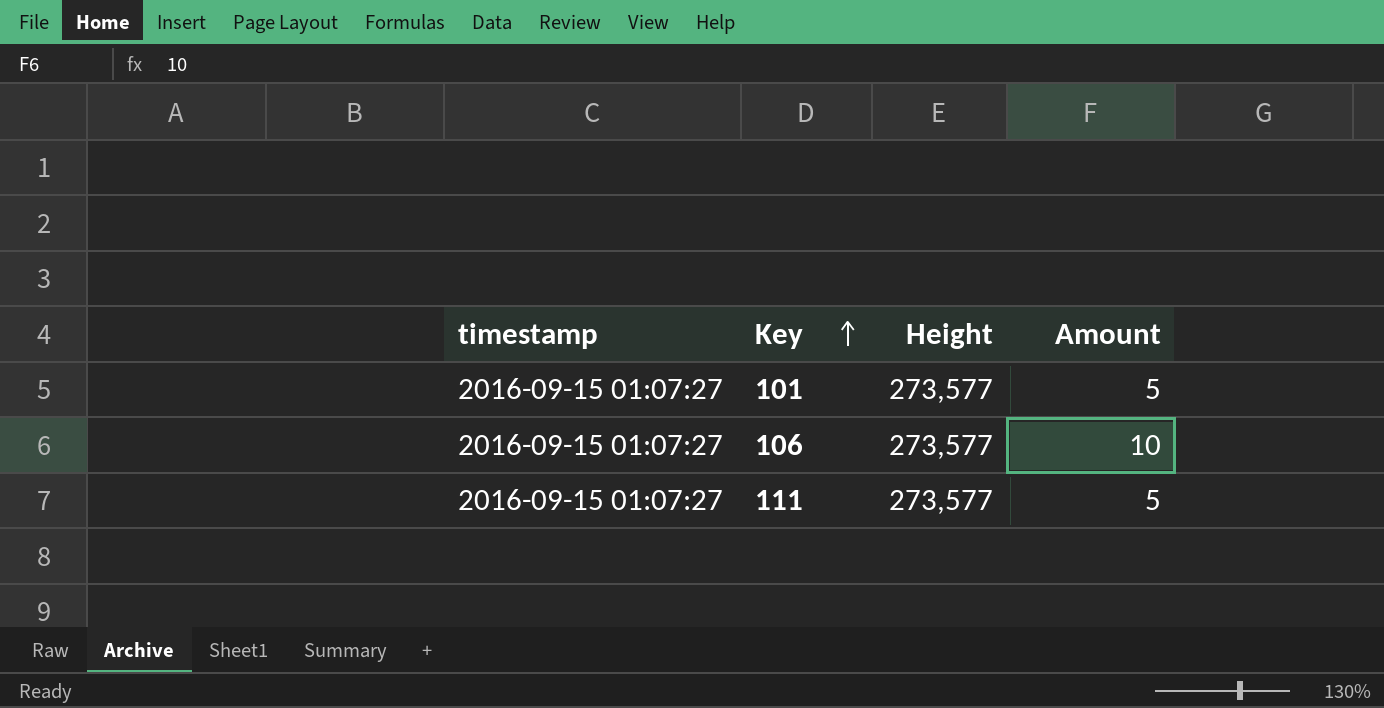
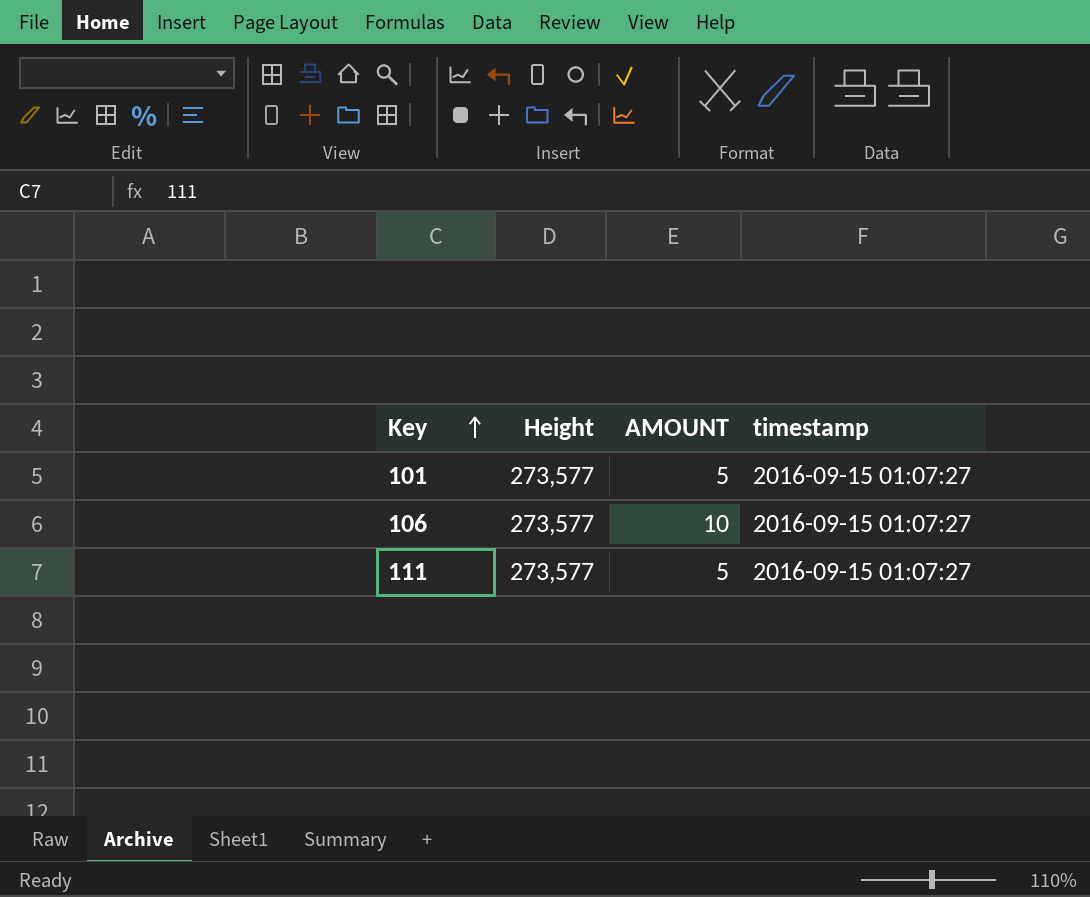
column name: Amount -> AMOUNT
column timestamp | position: 1 -> 4

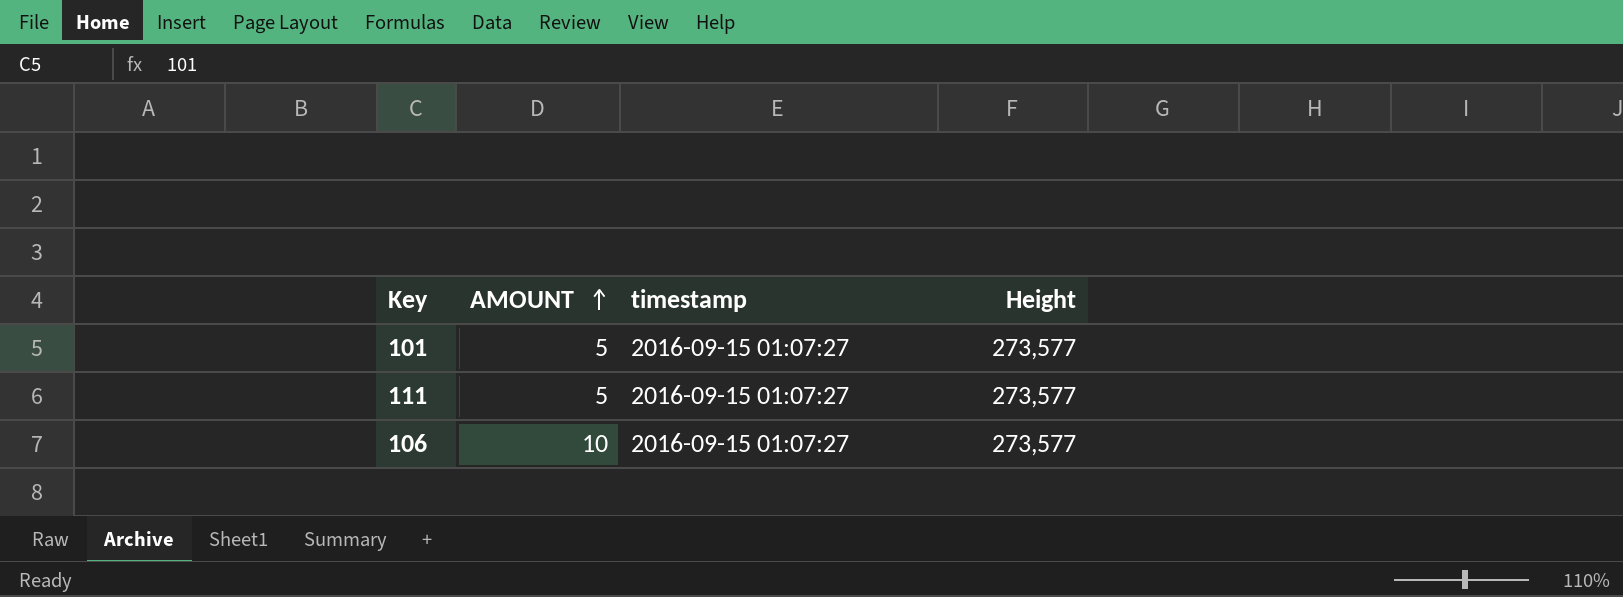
row order: Key ascending -> AMOUNT ascending
column Height | position: 2 -> 4

